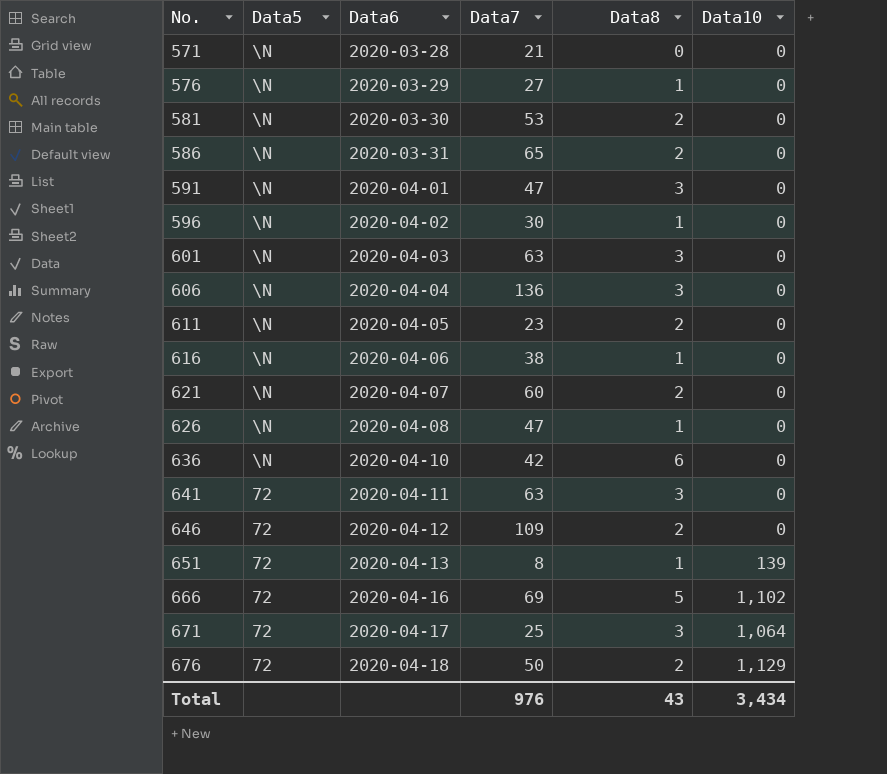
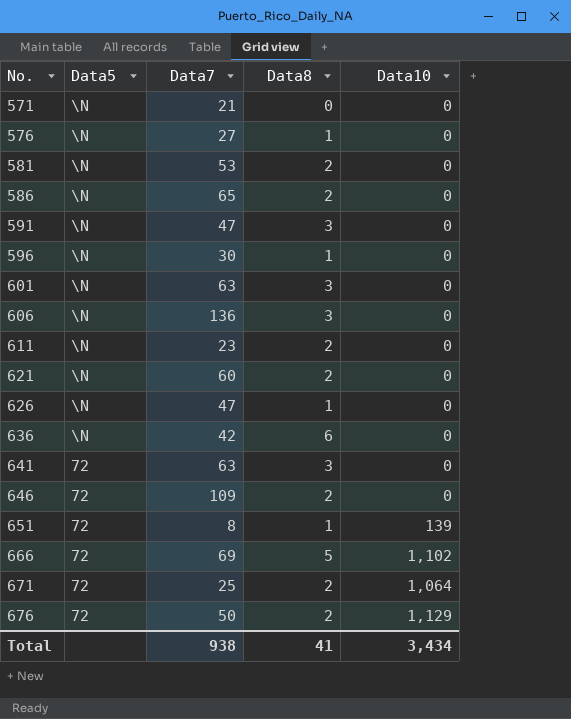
column Data6 | position: 3 -> none
row 616: \N | 2020-04-06 | 38 | 1 | 0 -> none
671 | Data8: 3 -> 2
Total | Data7: 976 -> 938
Total | Data8: 43 -> 41

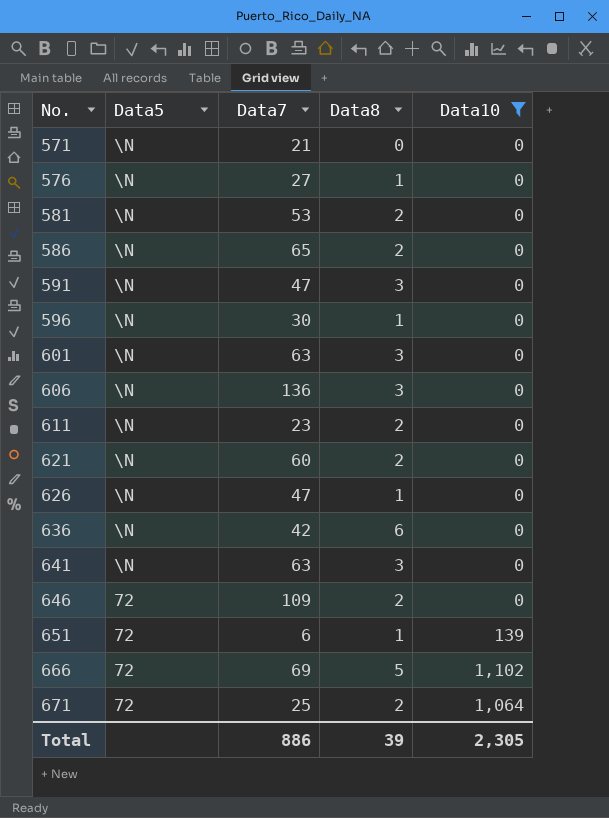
filter: none -> Data10 != 1,129
641 | Data5: 72 -> \N
651 | Data7: 8 -> 6
Total | Data7: 938 -> 886
Total | Data8: 41 -> 39
Total | Data10: 3,434 -> 2,305

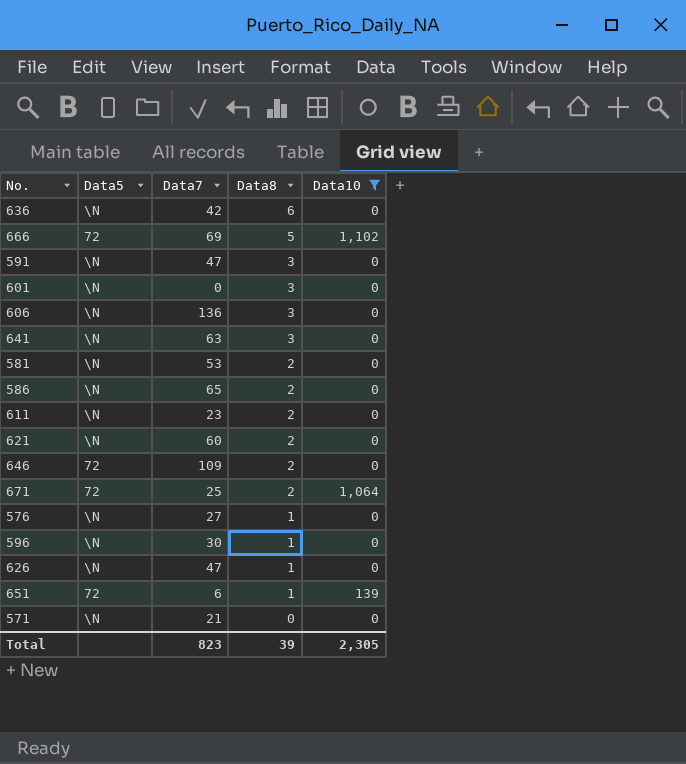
row order: No. ascending -> Data8 descending
601 | Data7: 63 -> 0
Total | Data7: 886 -> 823

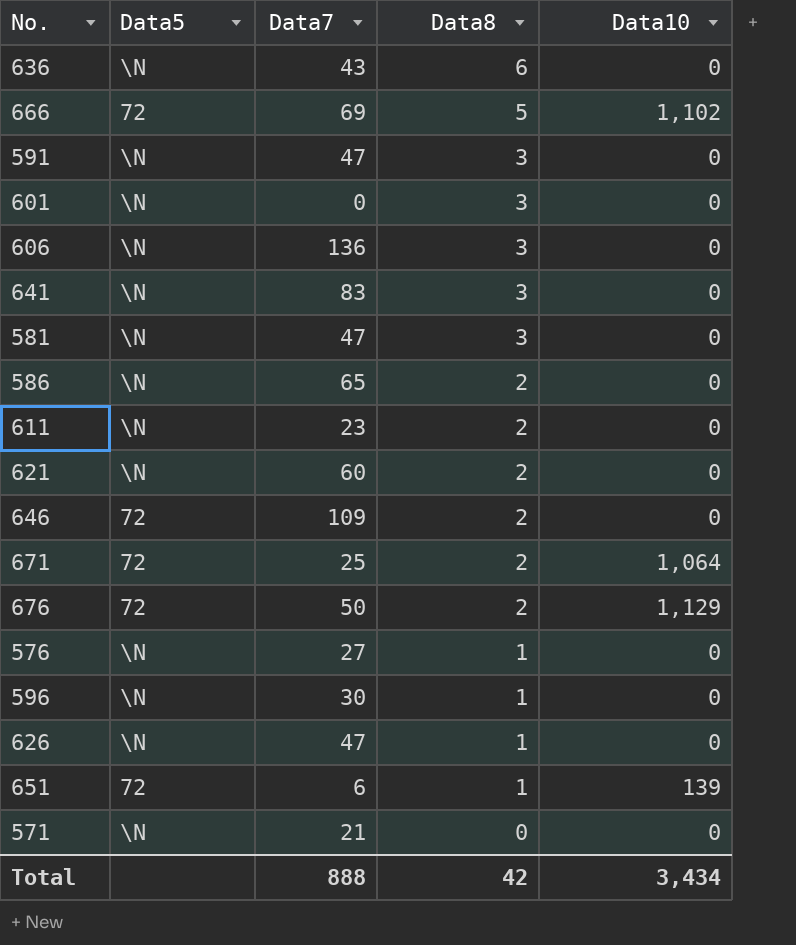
filter: Data10 != 1,129 -> none
636 | Data7: 42 -> 43
641 | Data7: 63 -> 83
581 | Data7: 53 -> 47
581 | Data8: 2 -> 3
Total | Data7: 823 -> 888
Total | Data8: 39 -> 42
Total | Data10: 2,305 -> 3,434

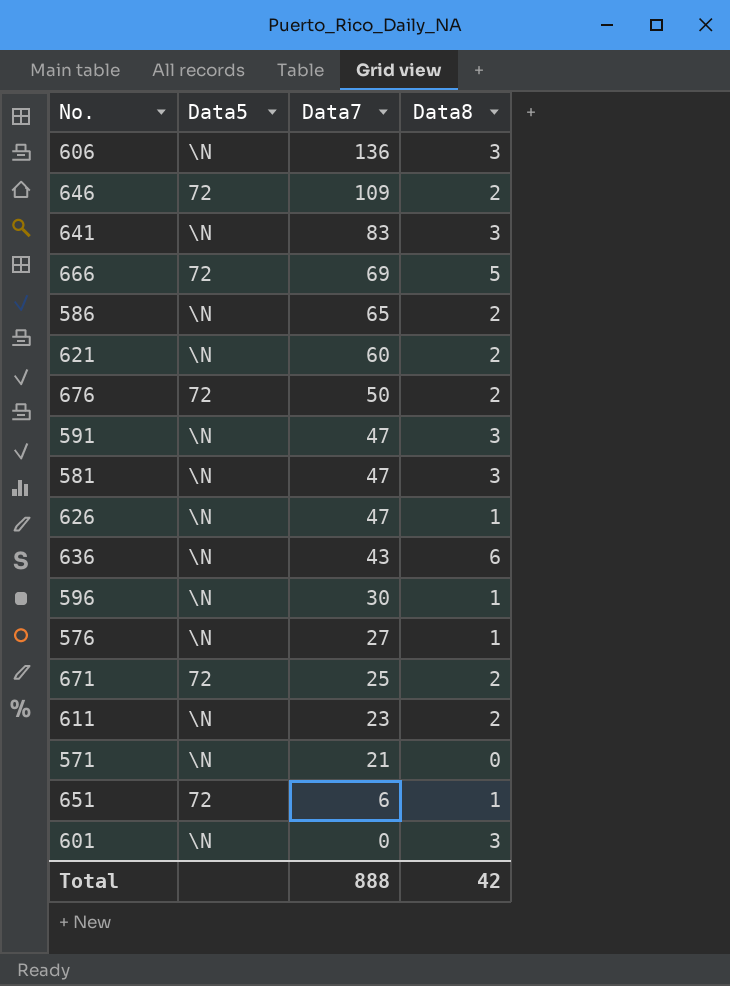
row order: Data8 descending -> Data7 descending
column Data10 | position: 5 -> none

